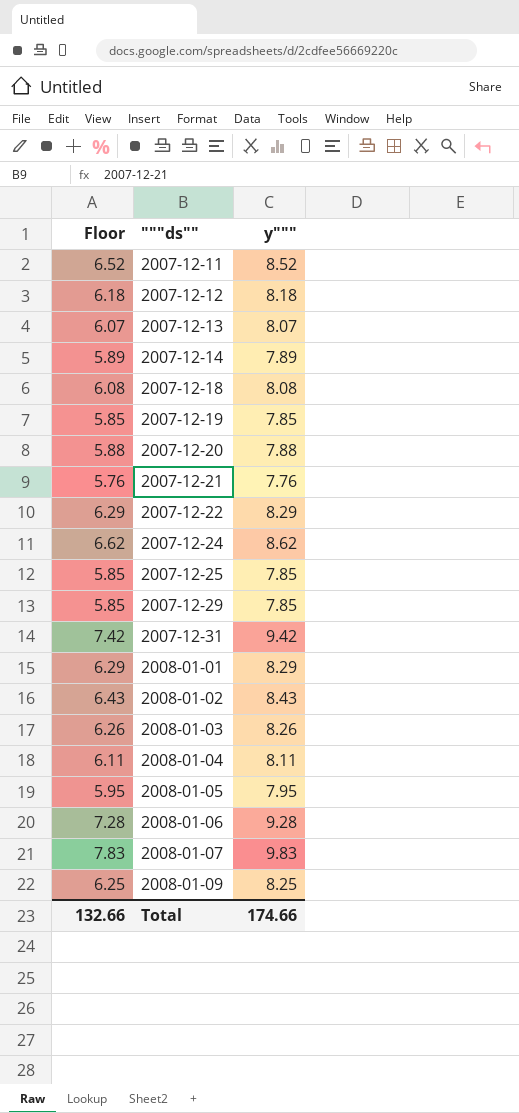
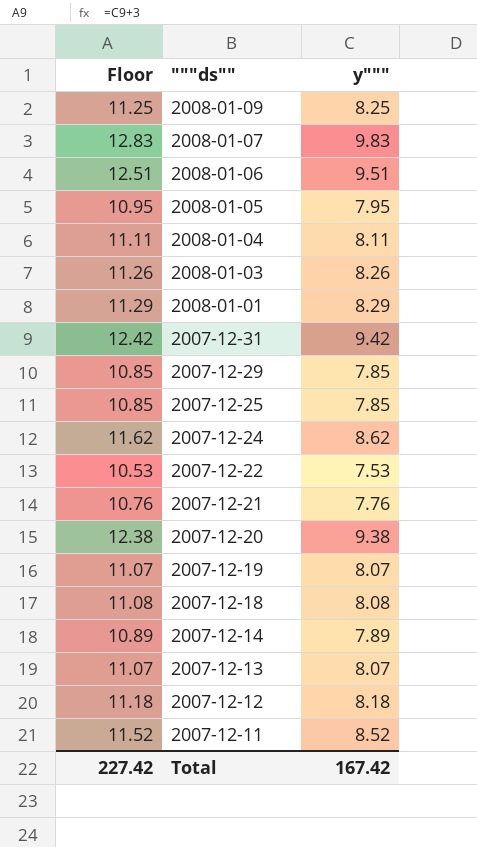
row order: """ds"" ascending -> """ds"" descending
column Floor | formula: [y"""] - 2 -> [y"""] + 3
row 2008-01-02: 6.43 | 8.43 -> none
2008-01-06 | y""": 9.28 -> 9.51
2007-12-22 | y""": 8.29 -> 7.53
2007-12-20 | y""": 7.88 -> 9.38
2007-12-19 | y""": 7.85 -> 8.07
Total | Floor: 132.66 -> 227.42
Total | y""": 174.66 -> 167.42

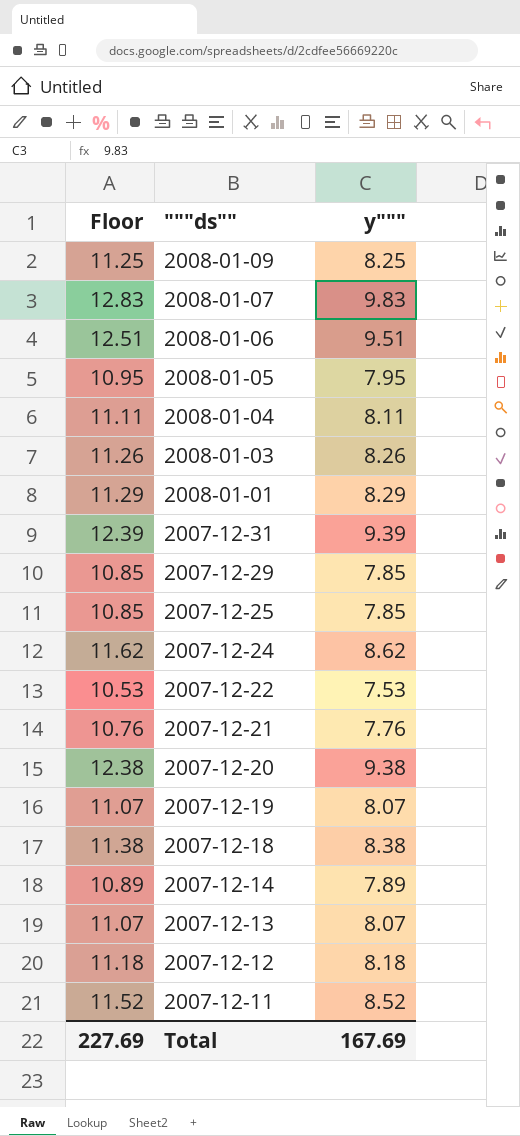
2007-12-31 | Floor: 12.42 -> 12.39
2007-12-31 | y""": 9.42 -> 9.39
2007-12-18 | Floor: 11.08 -> 11.38
2007-12-18 | y""": 8.08 -> 8.38
Total | Floor: 227.42 -> 227.69
Total | y""": 167.42 -> 167.69

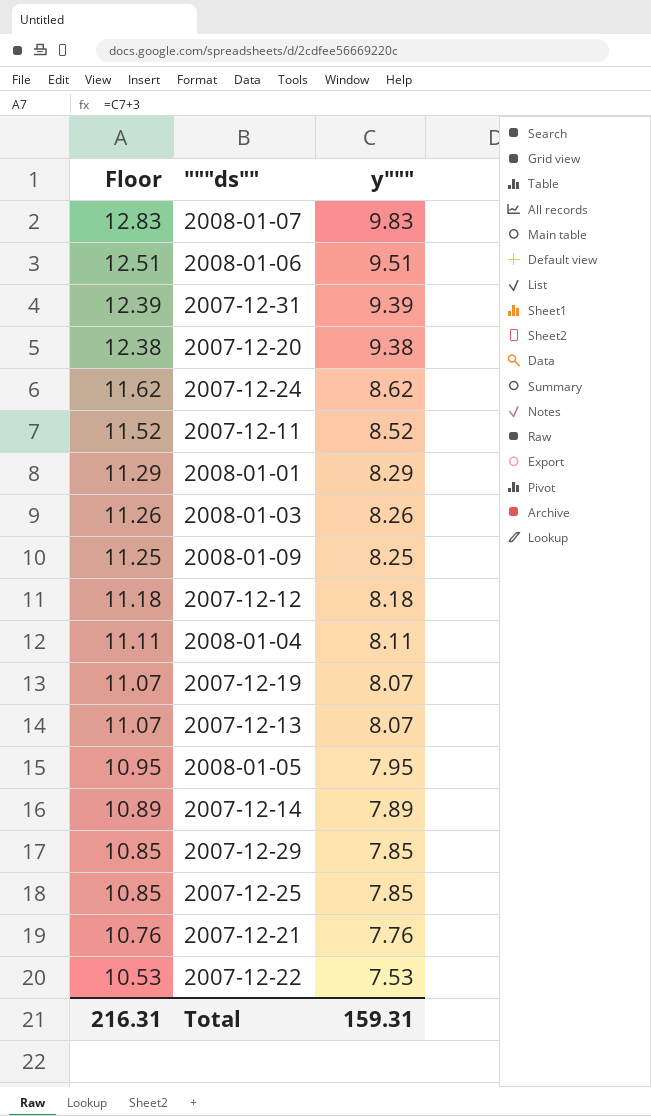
row order: """ds"" descending -> Floor descending
row 2007-12-18: 11.38 | 8.38 -> none
Total | Floor: 227.69 -> 216.31
Total | y""": 167.69 -> 159.31

